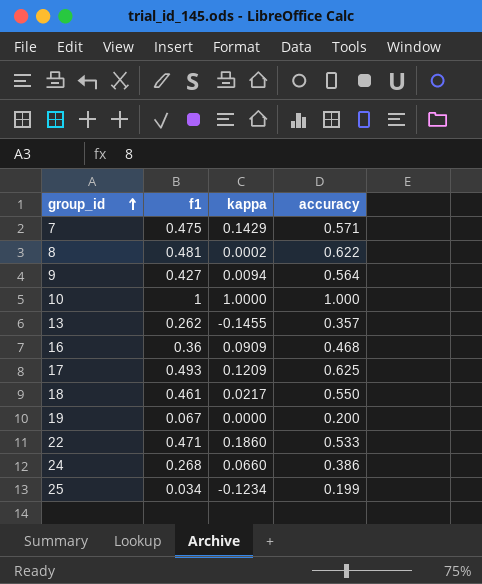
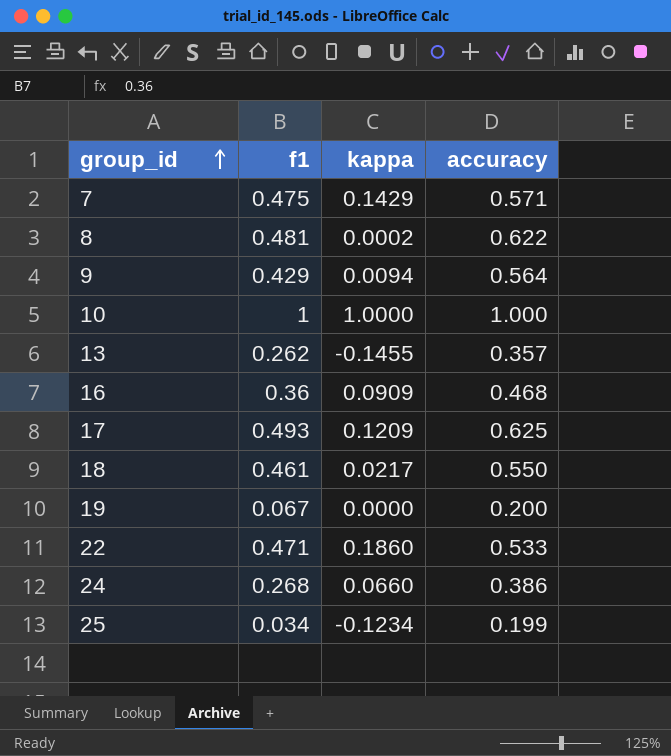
9 | f1: 0.427 -> 0.429

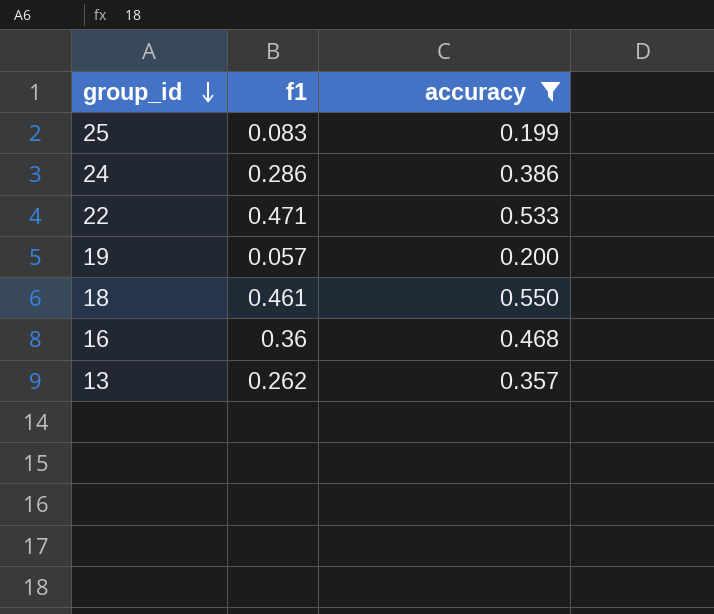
filter: none -> accuracy <= 0.550
row order: group_id ascending -> group_id descending
column kappa | position: 3 -> none
25 | f1: 0.034 -> 0.083
24 | f1: 0.268 -> 0.286
19 | f1: 0.067 -> 0.057

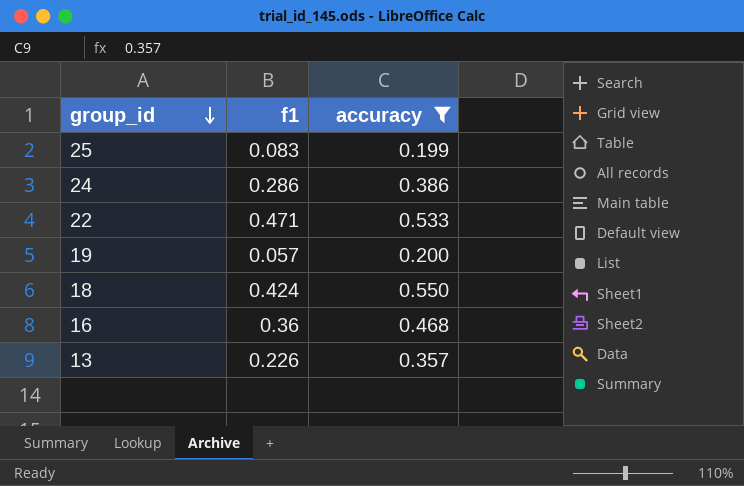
18 | f1: 0.461 -> 0.424
13 | f1: 0.262 -> 0.226

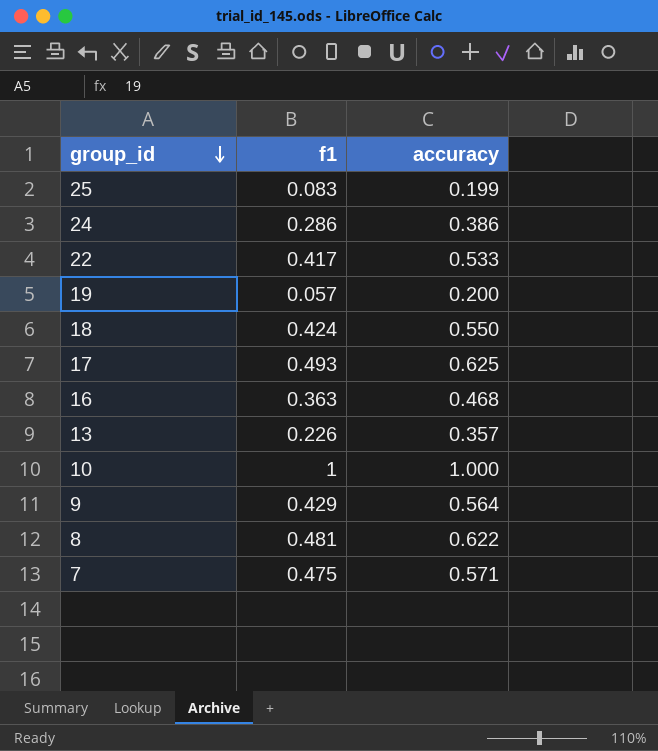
filter: accuracy <= 0.550 -> none
22 | f1: 0.471 -> 0.417
16 | f1: 0.36 -> 0.363

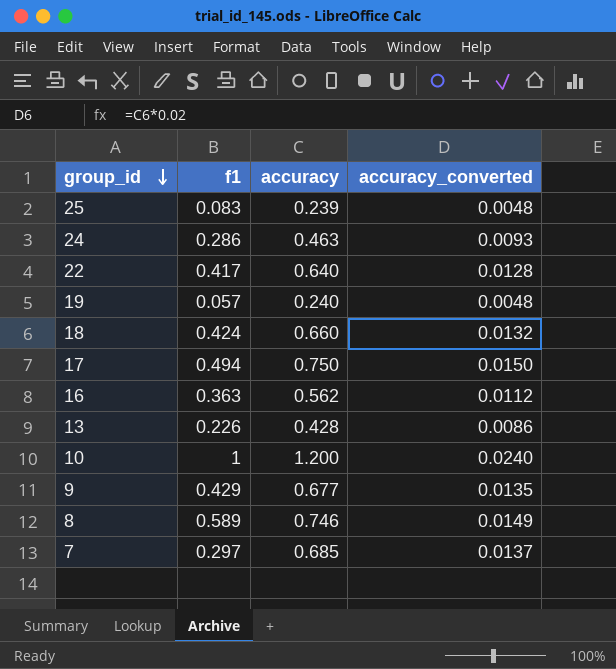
column accuracy_converted | formula: none -> [accuracy] * 0.02
25 | accuracy: 0.199 -> 0.239
24 | accuracy: 0.386 -> 0.463
22 | accuracy: 0.533 -> 0.640
19 | accuracy: 0.200 -> 0.240
18 | accuracy: 0.550 -> 0.660
17 | f1: 0.493 -> 0.494
17 | accuracy: 0.625 -> 0.750
16 | accuracy: 0.468 -> 0.562
13 | accuracy: 0.357 -> 0.428
10 | accuracy: 1.000 -> 1.200
9 | accuracy: 0.564 -> 0.677
8 | f1: 0.481 -> 0.589
8 | accuracy: 0.622 -> 0.746
7 | f1: 0.475 -> 0.297
7 | accuracy: 0.571 -> 0.685

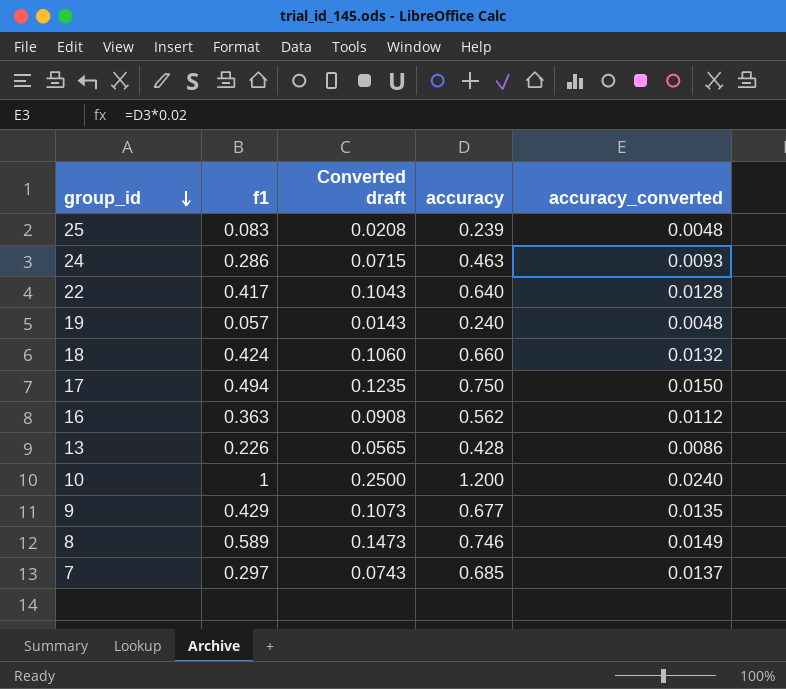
column Converted draft | formula: none -> [f1] * 0.25

